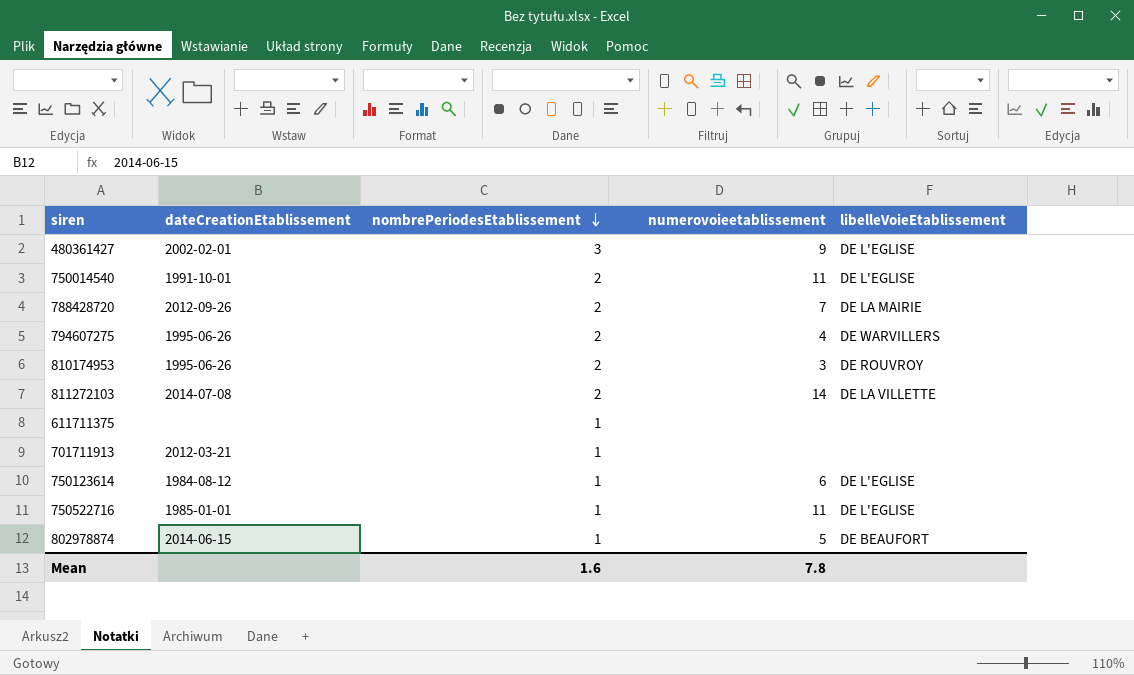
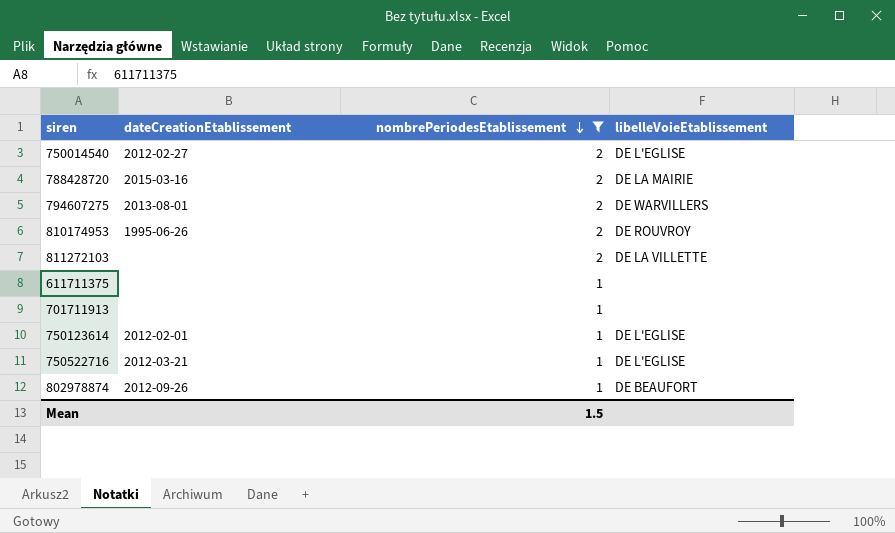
filter: none -> nombrePeriodesEtablissement != 3
column numerovoieetablissement | position: 4 -> none
750014540 | dateCreationEtablissement: 1991-10-01 -> 2012-02-27
788428720 | dateCreationEtablissement: 2012-09-26 -> 2015-03-16
794607275 | dateCreationEtablissement: 1995-06-26 -> 2013-08-01
811272103 | dateCreationEtablissement: 2014-07-08 -> none
701711913 | dateCreationEtablissement: 2012-03-21 -> none
750123614 | dateCreationEtablissement: 1984-08-12 -> 2012-02-01
750522716 | dateCreationEtablissement: 1985-01-01 -> 2012-03-21
802978874 | dateCreationEtablissement: 2014-06-15 -> 2012-09-26
Mean | nombrePeriodesEtablissement: 1.6 -> 1.5

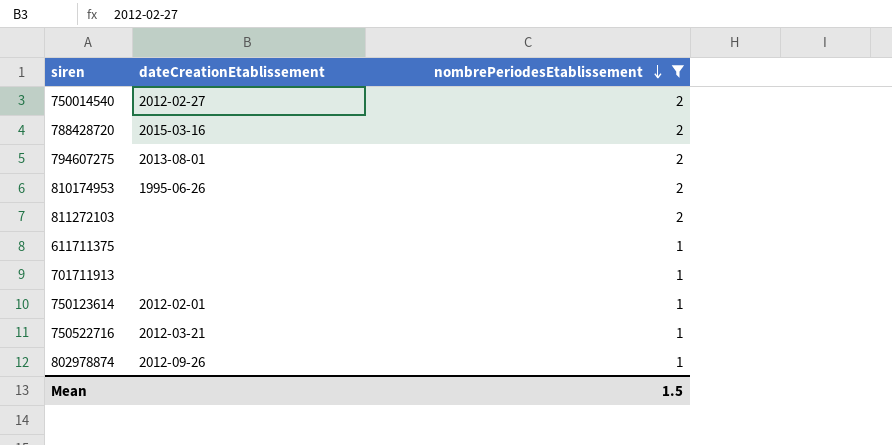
column libelleVoieEtablissement | position: 4 -> none

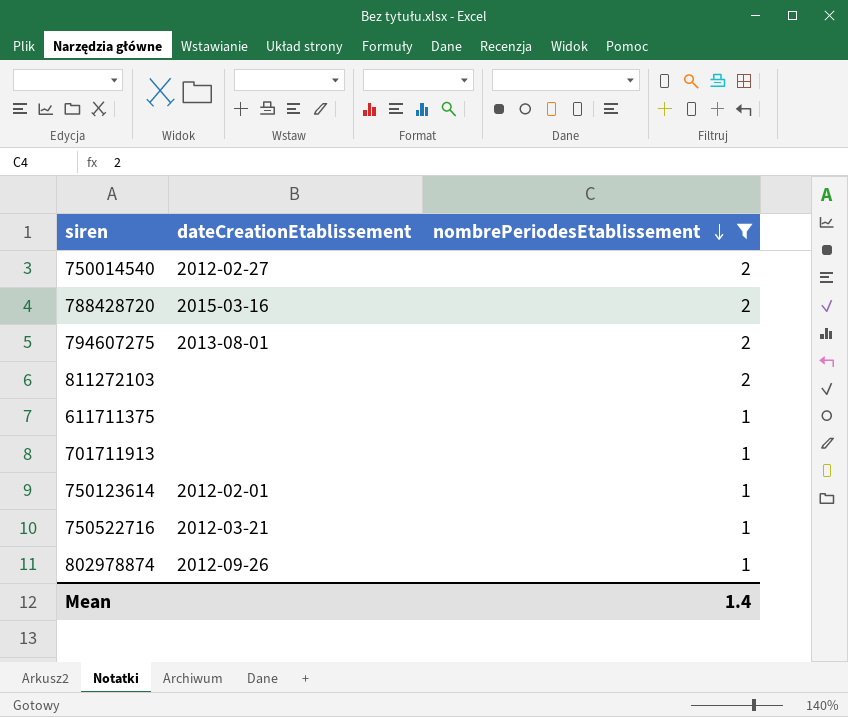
row 810174953: 1995-06-26 | 2 -> none
Mean | nombrePeriodesEtablissement: 1.5 -> 1.4

